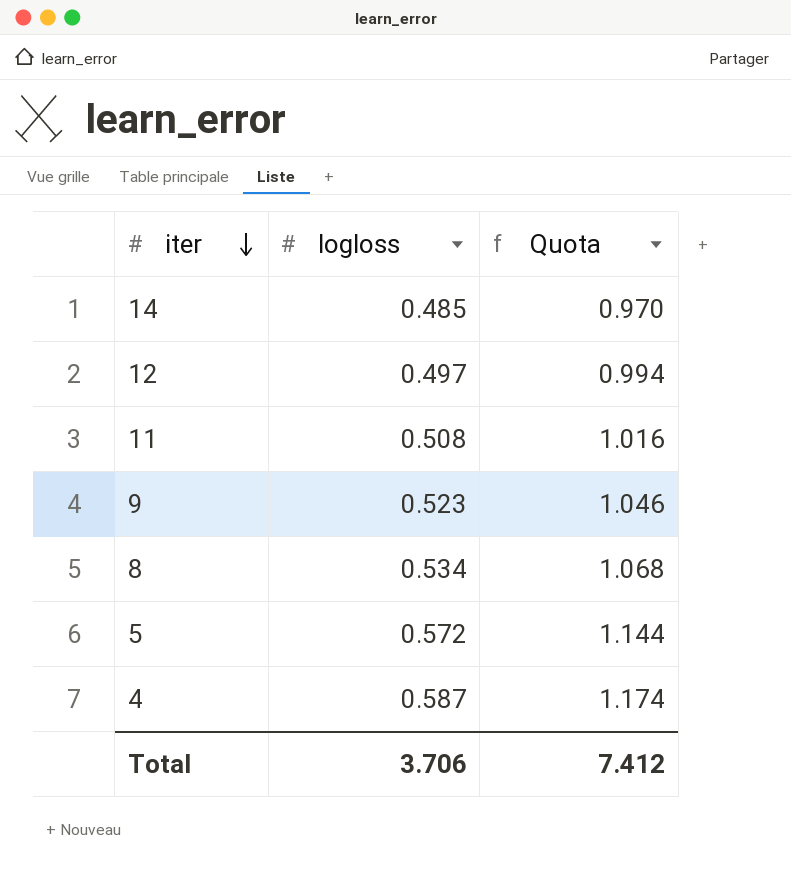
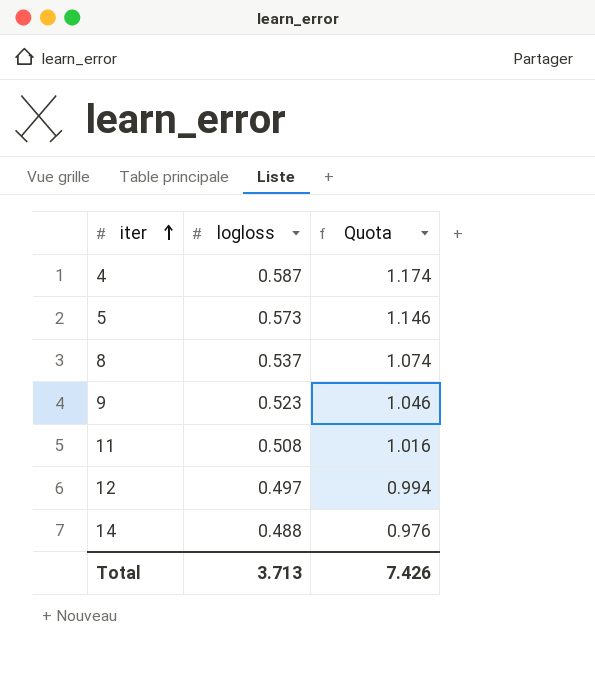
row order: iter descending -> iter ascending
5 | logloss: 0.572 -> 0.573
5 | Quota: 1.144 -> 1.146
8 | logloss: 0.534 -> 0.537
8 | Quota: 1.068 -> 1.074
14 | logloss: 0.485 -> 0.488
14 | Quota: 0.970 -> 0.976
Total | logloss: 3.706 -> 3.713
Total | Quota: 7.412 -> 7.426

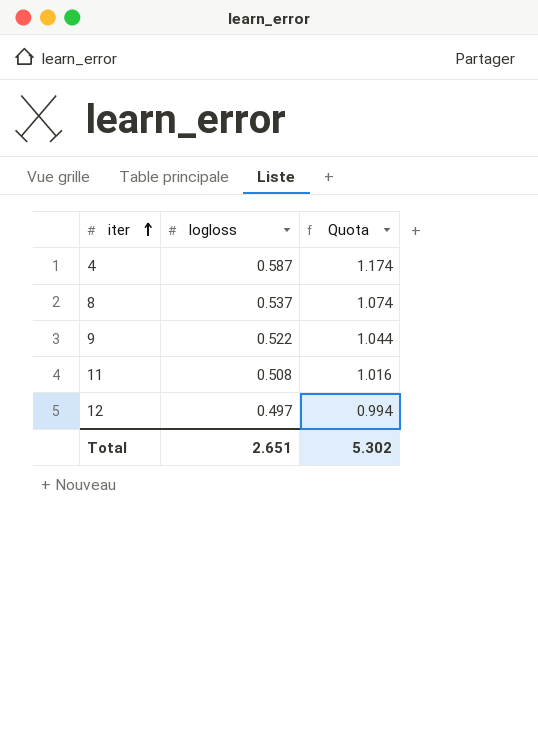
row 5: 0.573 | 1.146 -> none
row 14: 0.488 | 0.976 -> none
9 | logloss: 0.523 -> 0.522
9 | Quota: 1.046 -> 1.044
Total | logloss: 3.713 -> 2.651
Total | Quota: 7.426 -> 5.302

